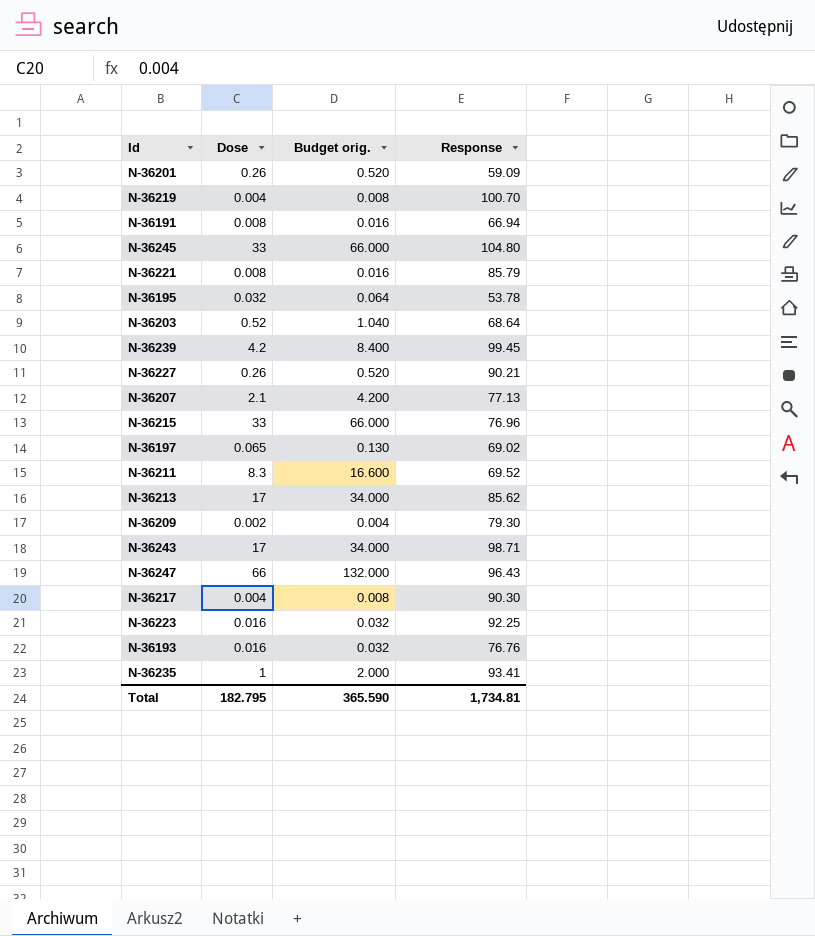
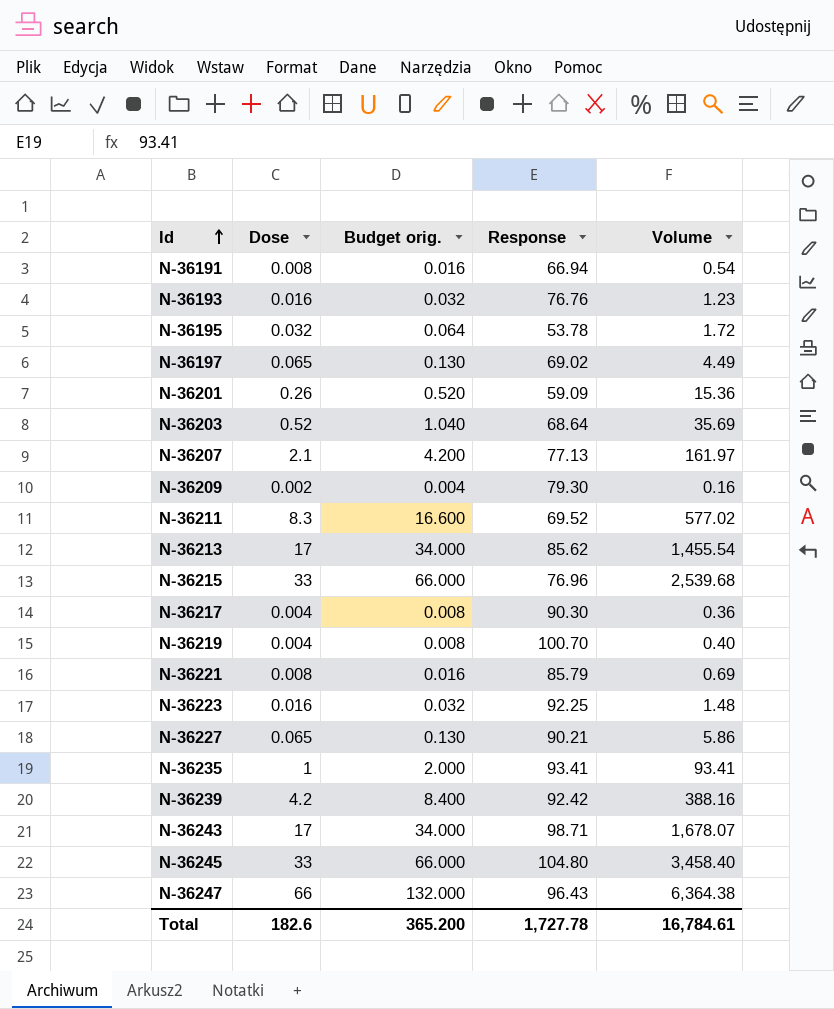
row order: none -> Id ascending
column Volume | formula: none -> [Dose] * [Response]
N-36227 | Dose: 0.26 -> 0.065
N-36227 | Budget orig.: 0.520 -> 0.130
N-36239 | Response: 99.45 -> 92.42
Total | Dose: 182.795 -> 182.6
Total | Budget orig.: 365.590 -> 365.200
Total | Response: 1,734.81 -> 1,727.78

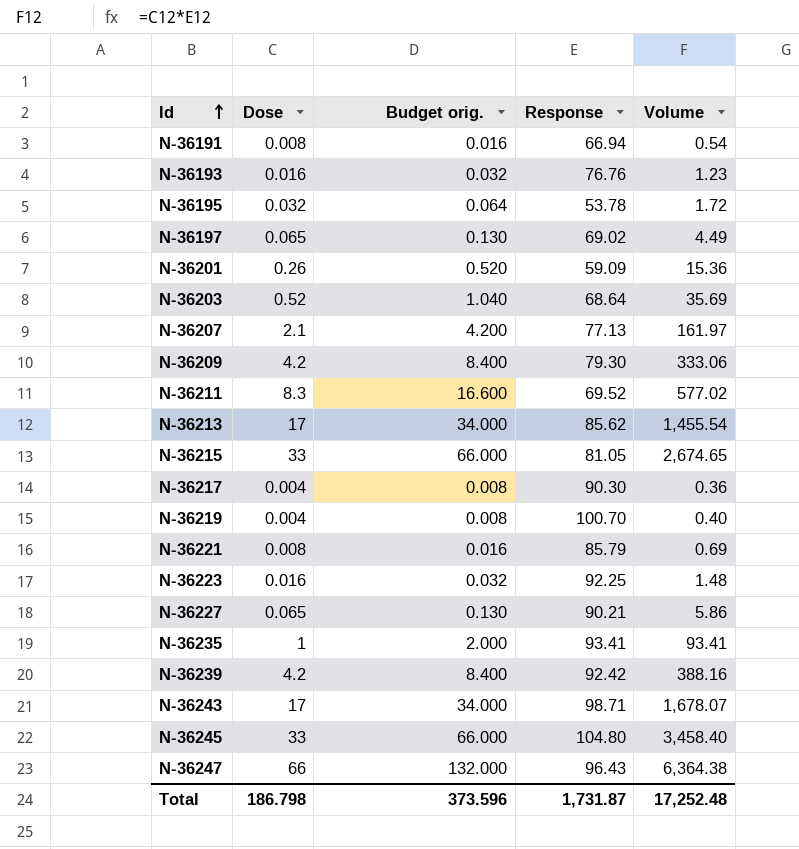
N-36209 | Dose: 0.002 -> 4.2
N-36209 | Budget orig.: 0.004 -> 8.400
N-36209 | Volume: 0.16 -> 333.06
N-36215 | Response: 76.96 -> 81.05
N-36215 | Volume: 2,539.68 -> 2,674.65
Total | Dose: 182.6 -> 186.798
Total | Budget orig.: 365.200 -> 373.596
Total | Response: 1,727.78 -> 1,731.87
Total | Volume: 16,784.61 -> 17,252.48

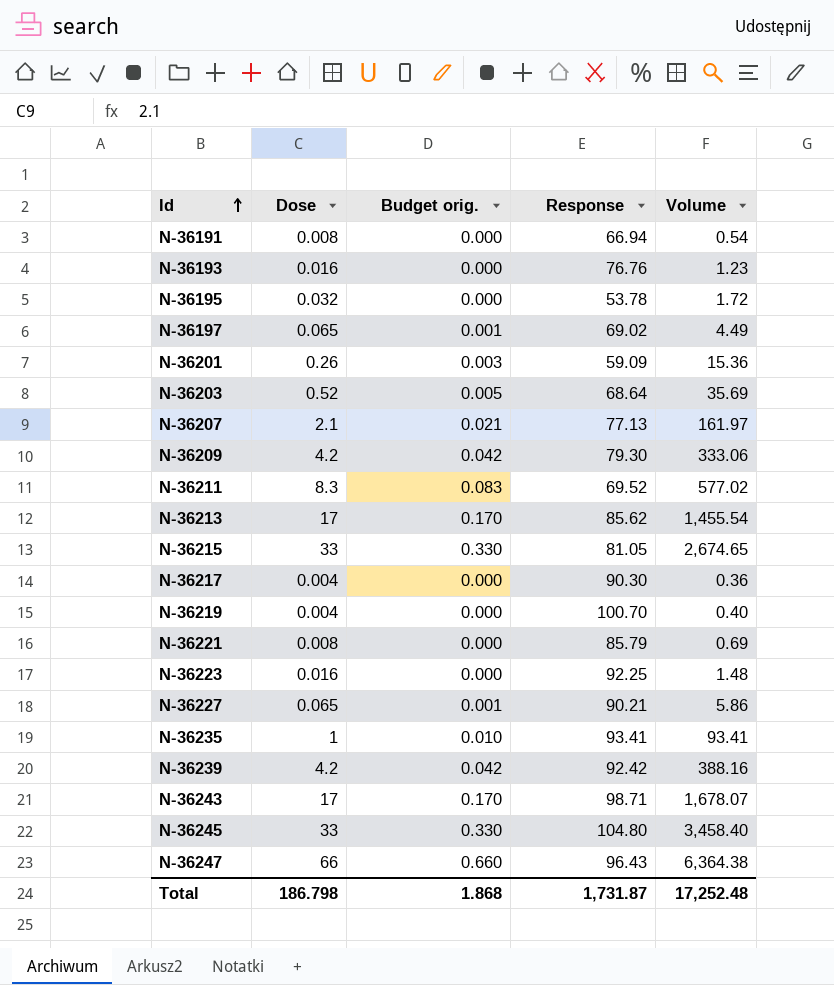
column Budget orig. | formula: [Dose] * 2 -> [Dose] * 0.01
Total | Budget orig.: 373.596 -> 1.868

